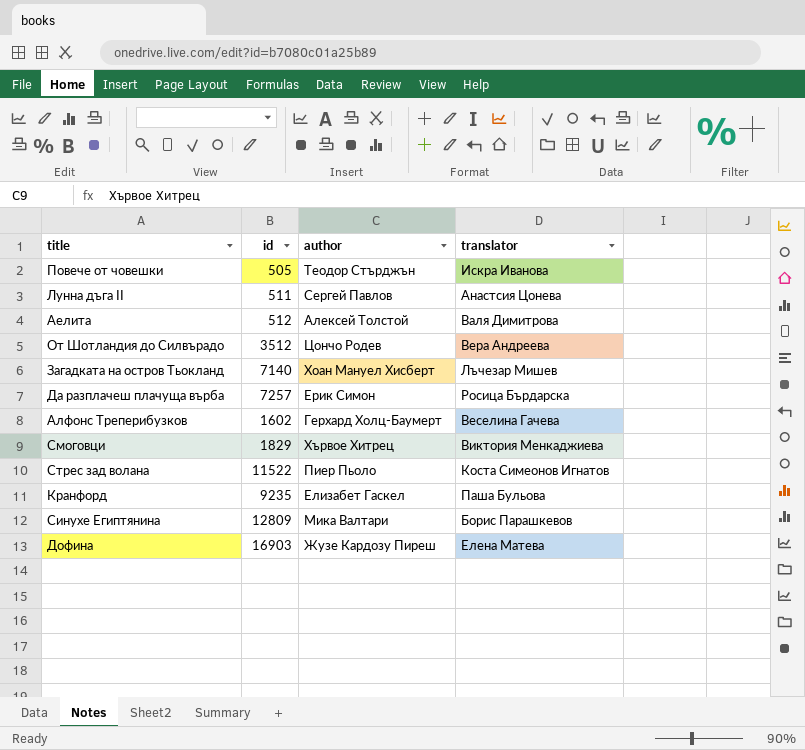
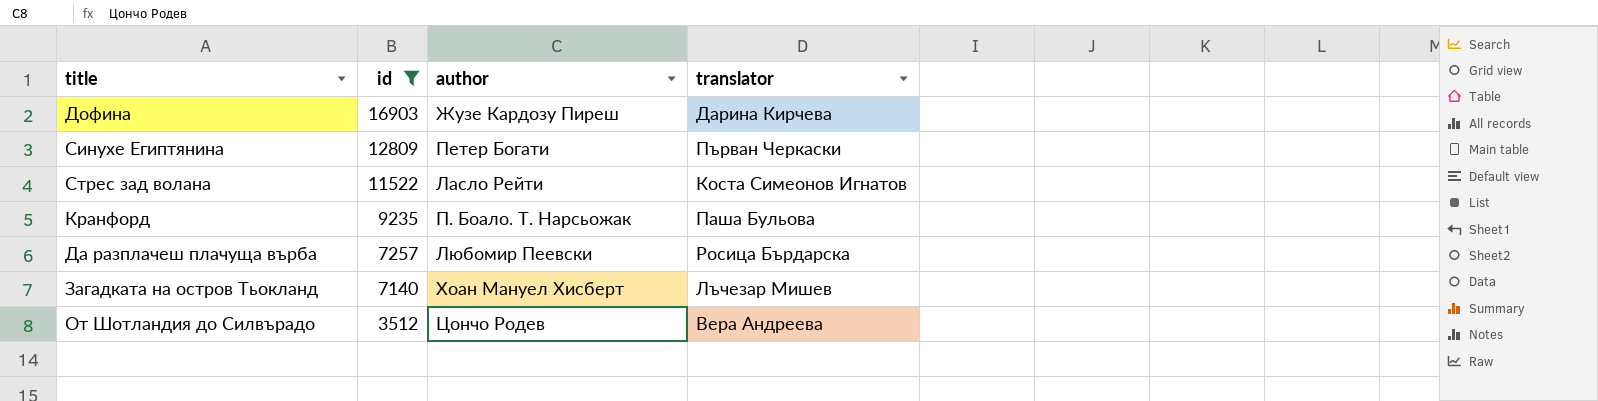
filter: none -> id >= 3512
row order: none -> id descending
Дофина | translator: Елена Матева -> Дарина Кирчева
Синухе Египтянина | author: Мика Валтари -> Петер Богати
Синухе Египтянина | translator: Борис Парашкевов -> Първан Черкаски
Стрес зад волана | author: Пиер Пьоло -> Ласло Рейти
Кранфорд | author: Елизабет Гаскел -> П. Боало. Т. Нарсьожак
Да разплачеш плачуща върба | author: Ерик Симон -> Любомир Пеевски

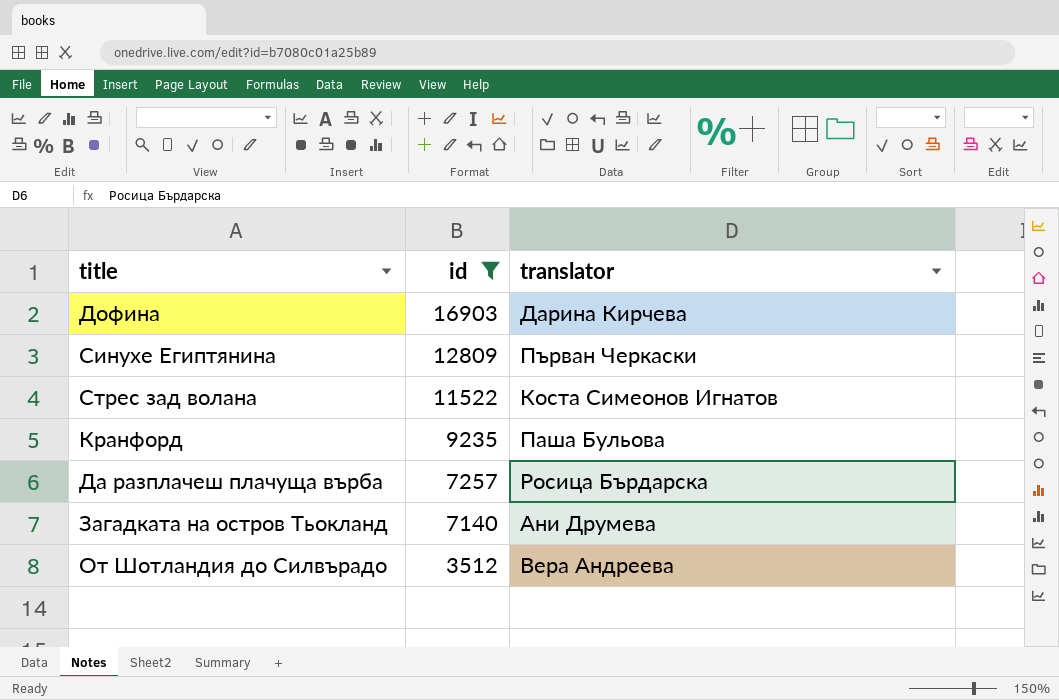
column author | position: 3 -> none
Загадката на остров Тьокланд | translator: Лъчезар Мишев -> Ани Друмева

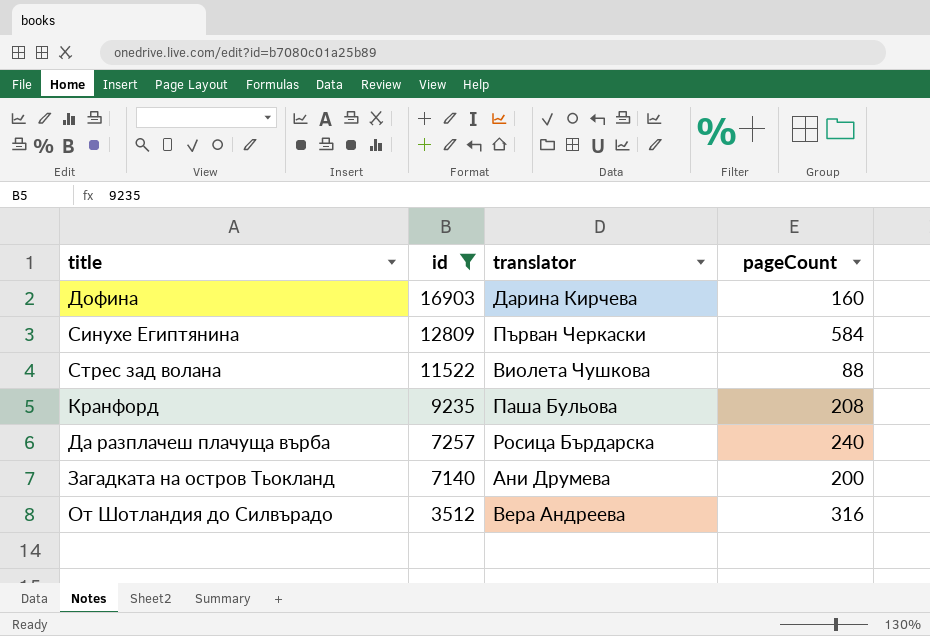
column pageCount | position: none -> 4
Стрес зад волана | translator: Коста Симеонов Игнатов -> Виолета Чушкова

